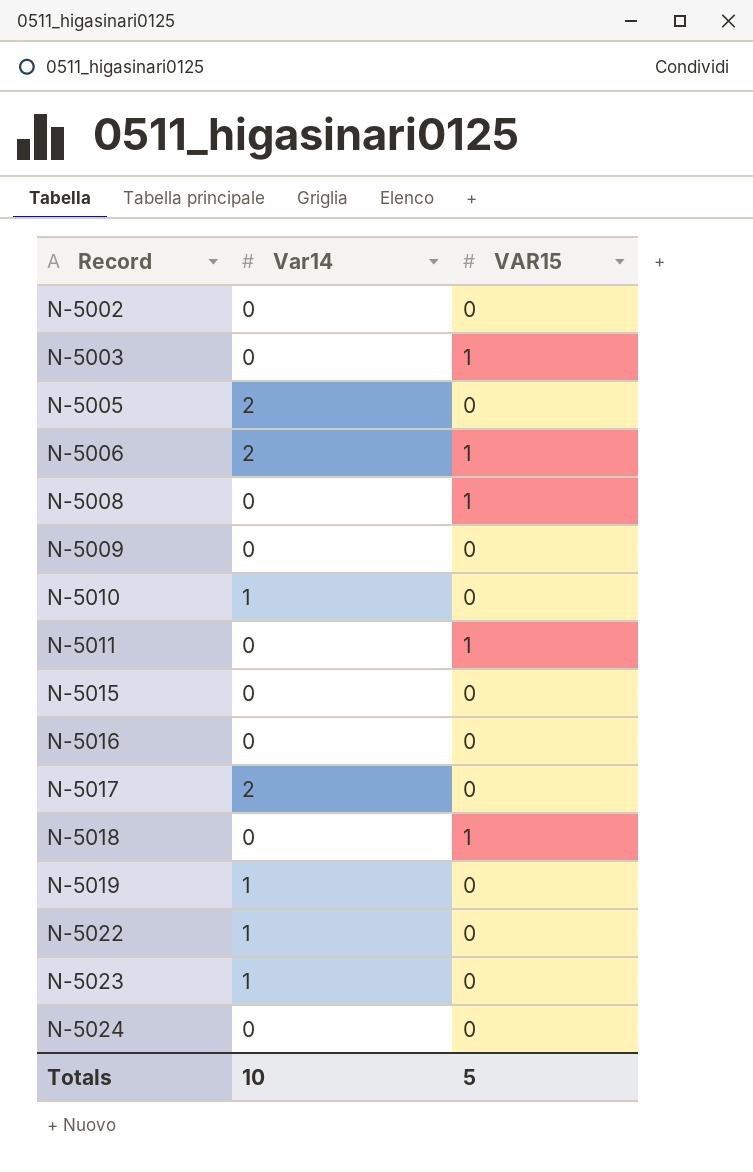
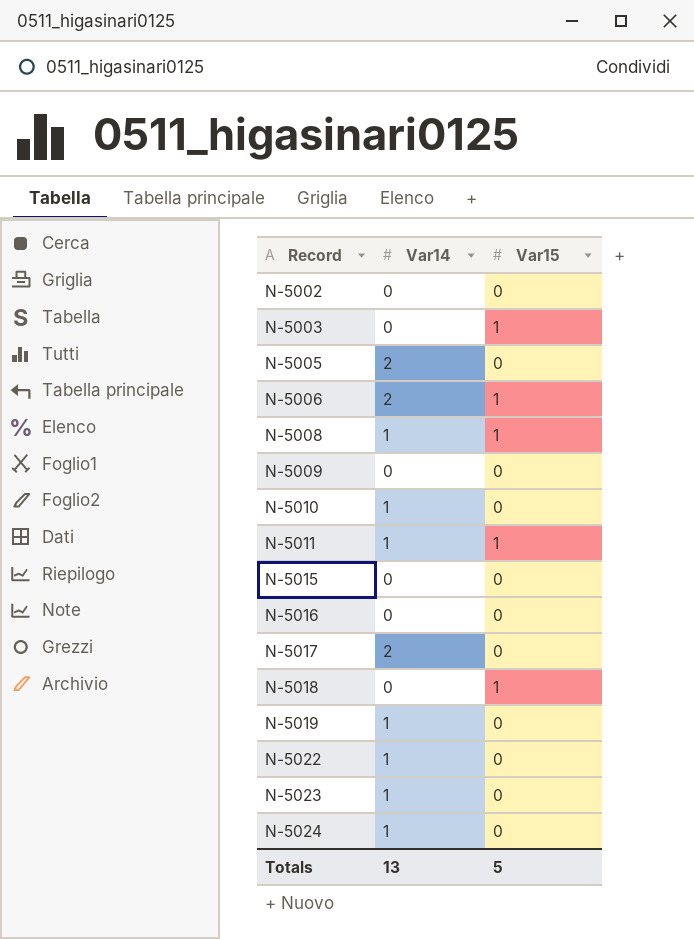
column name: VAR15 -> Var15
N-5008 | Var14: 0 -> 1
N-5011 | Var14: 0 -> 1
N-5024 | Var14: 0 -> 1
Totals | Var14: 10 -> 13

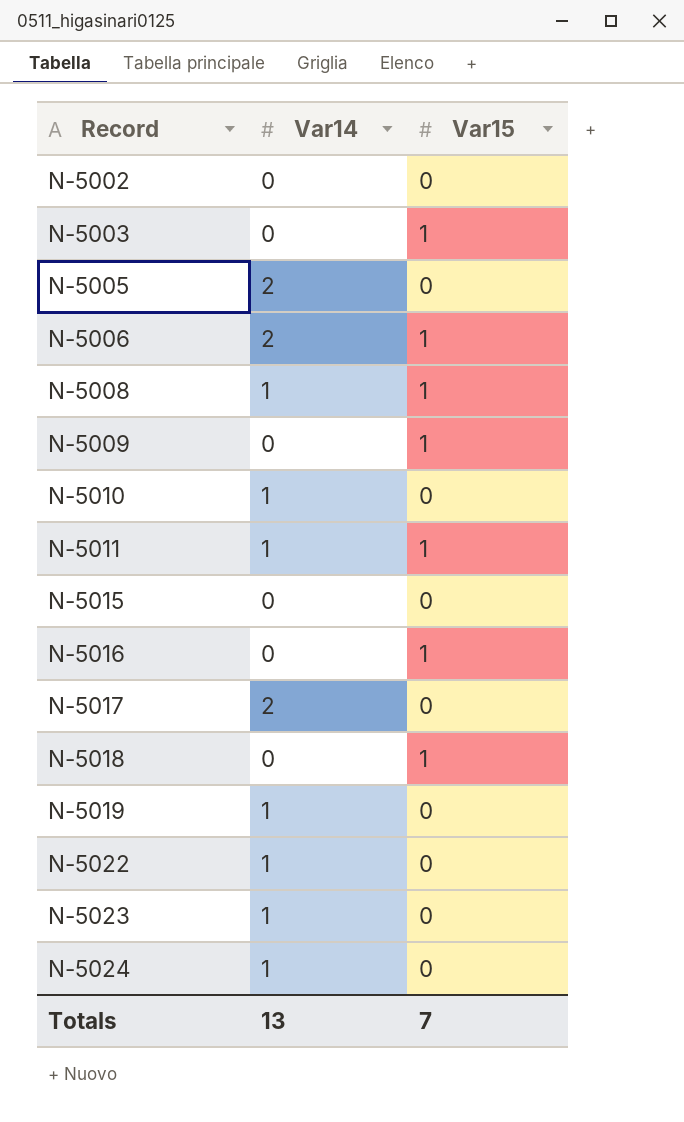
N-5009 | Var15: 0 -> 1
N-5016 | Var15: 0 -> 1
Totals | Var15: 5 -> 7

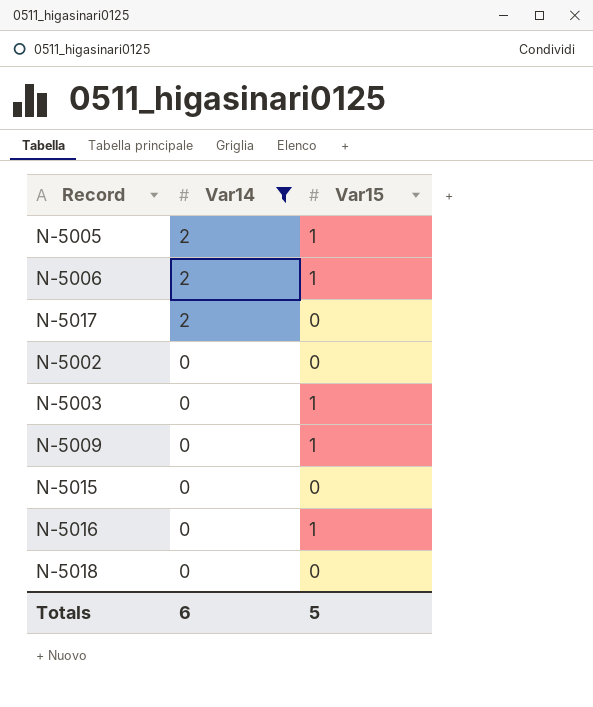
filter: none -> Var14 != 1
row order: Record ascending -> Var14 descending
N-5005 | Var15: 0 -> 1
N-5018 | Var15: 1 -> 0
Totals | Var14: 13 -> 6
Totals | Var15: 7 -> 5

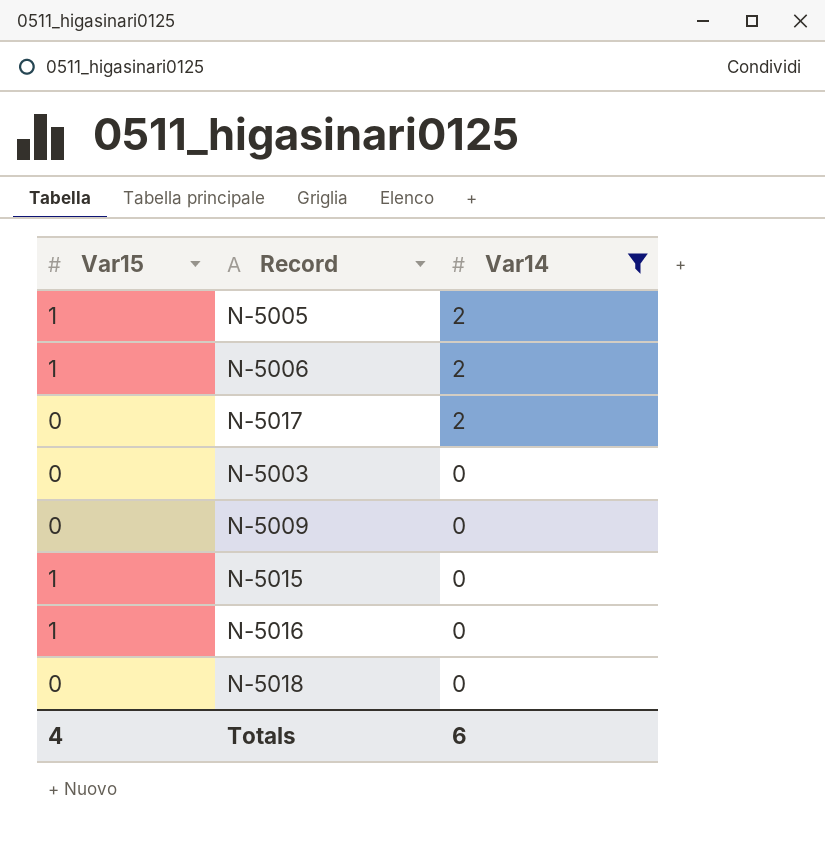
column Var15 | position: 3 -> 1
row N-5002: 0 | 0 -> none
N-5003 | Var15: 1 -> 0
N-5009 | Var15: 1 -> 0
N-5015 | Var15: 0 -> 1
Totals | Var15: 5 -> 4

